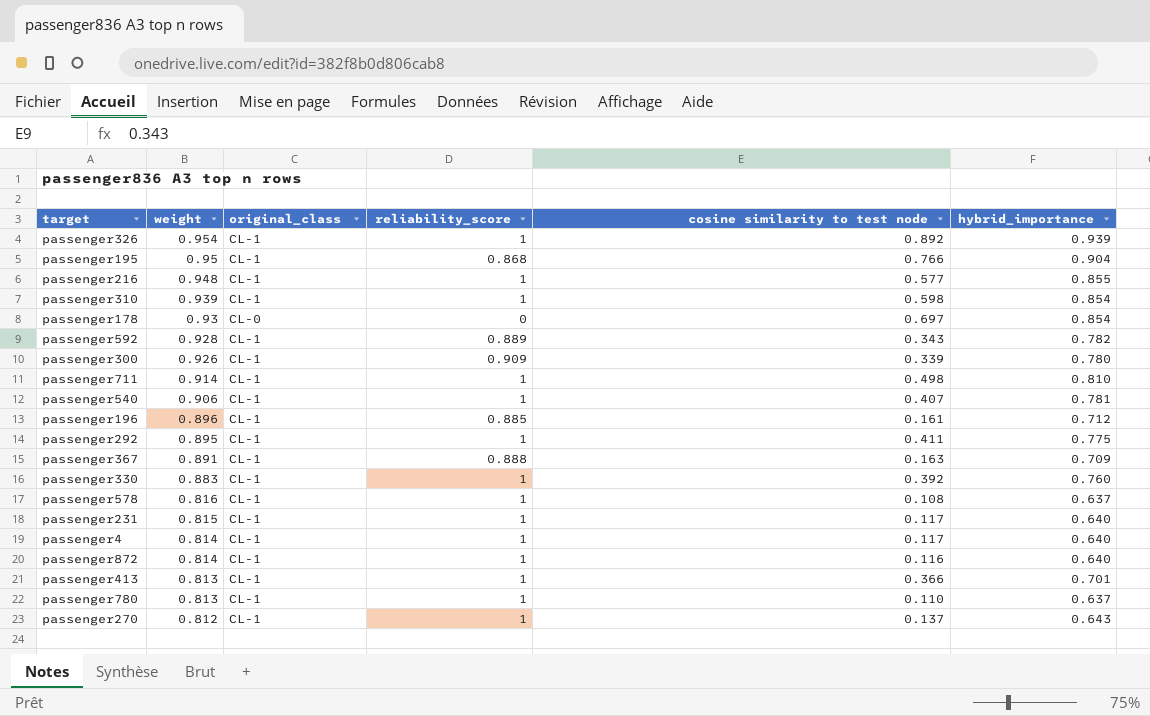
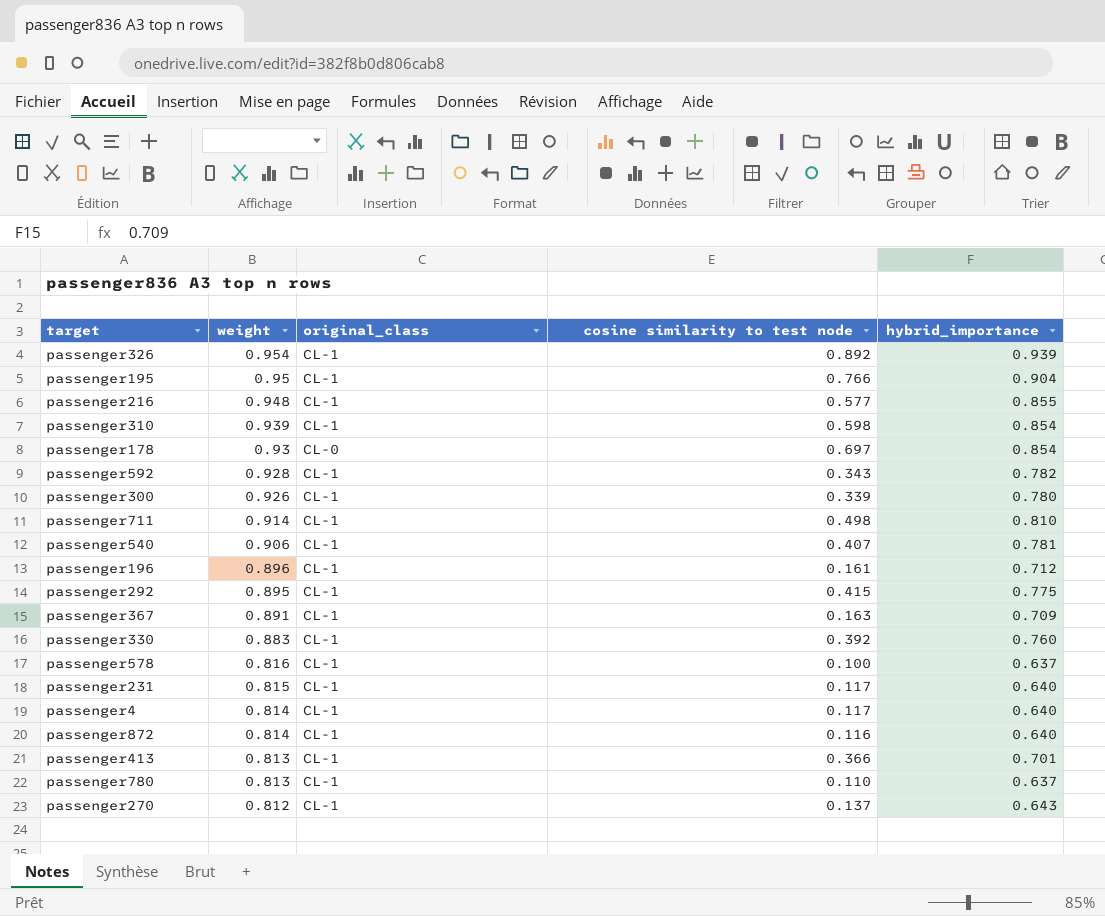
column reliability_score | position: 4 -> none
passenger292 | cosine similarity to test node: 0.411 -> 0.415
passenger578 | cosine similarity to test node: 0.108 -> 0.100

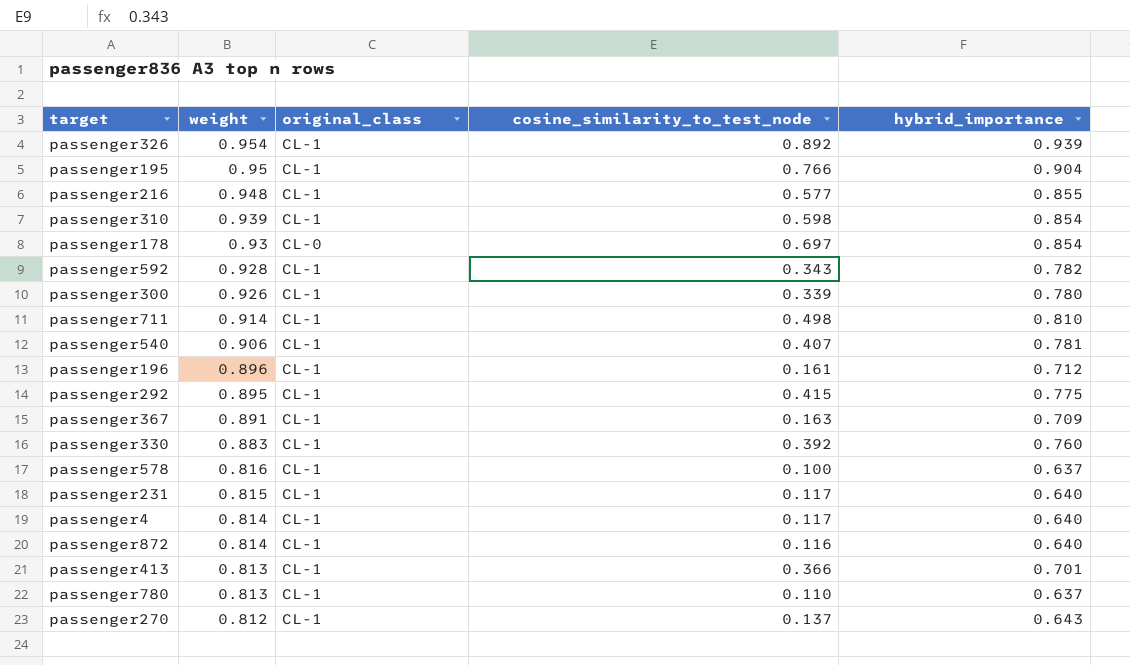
column name: cosine similarity to test node -> cosine_similarity_to_test_node

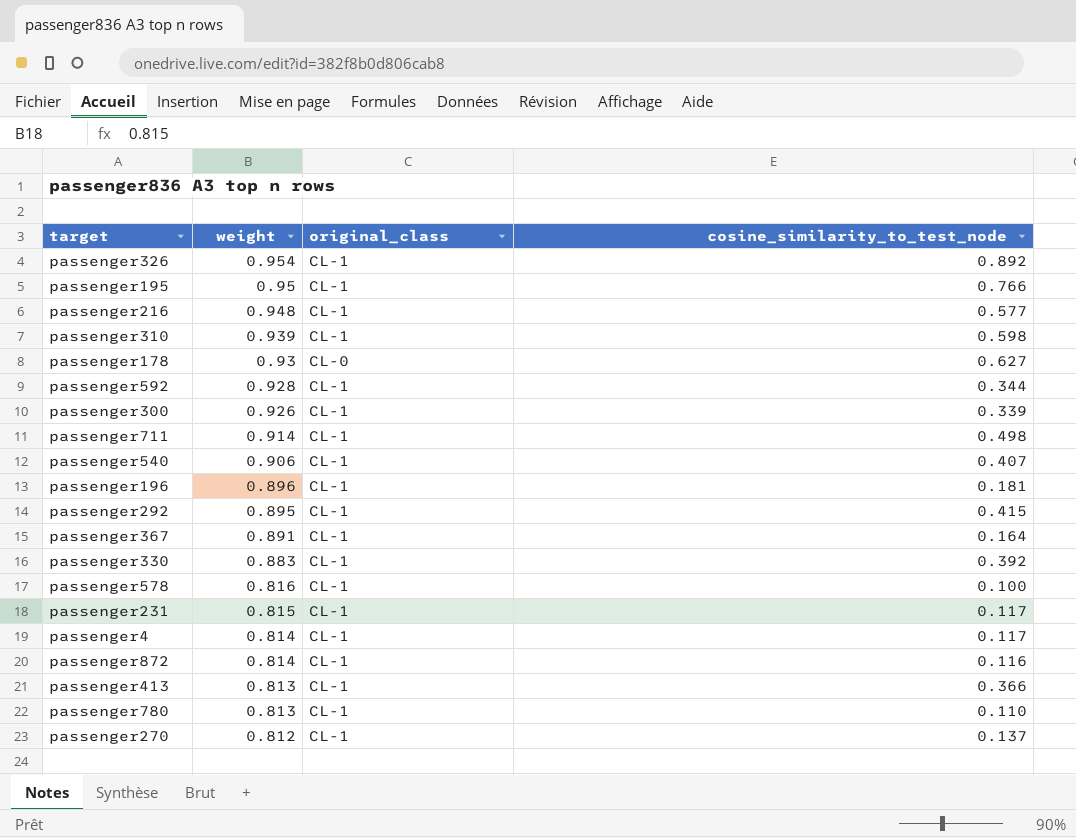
column hybrid_importance | position: 5 -> none
passenger178 | cosine_similarity_to_test_node: 0.697 -> 0.627
passenger592 | cosine_similarity_to_test_node: 0.343 -> 0.344
passenger196 | cosine_similarity_to_test_node: 0.161 -> 0.181
passenger367 | cosine_similarity_to_test_node: 0.163 -> 0.164

